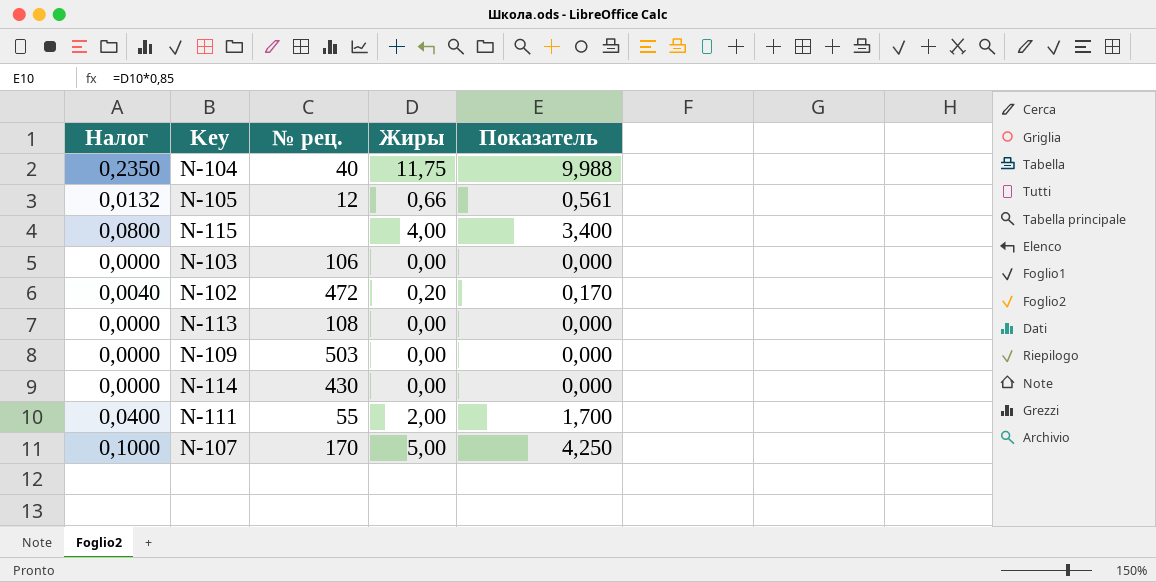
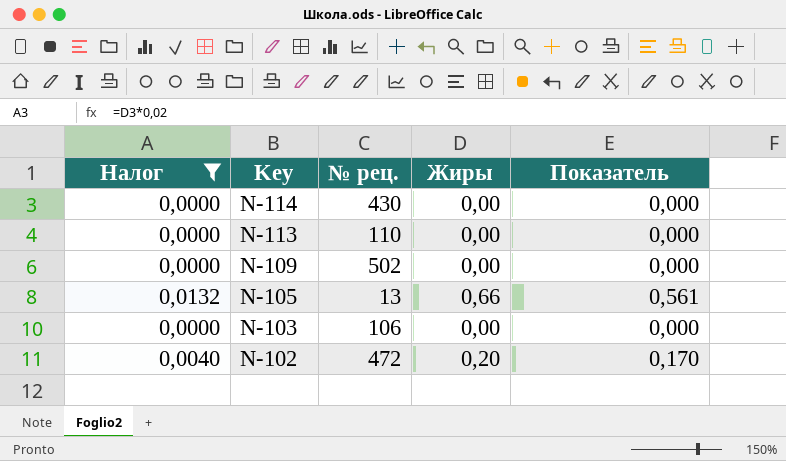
filter: none -> Налог <= 0,0132
row order: none -> Key descending
N-113 | № рец.: 108 -> 110
N-109 | № рец.: 503 -> 502
N-105 | № рец.: 12 -> 13

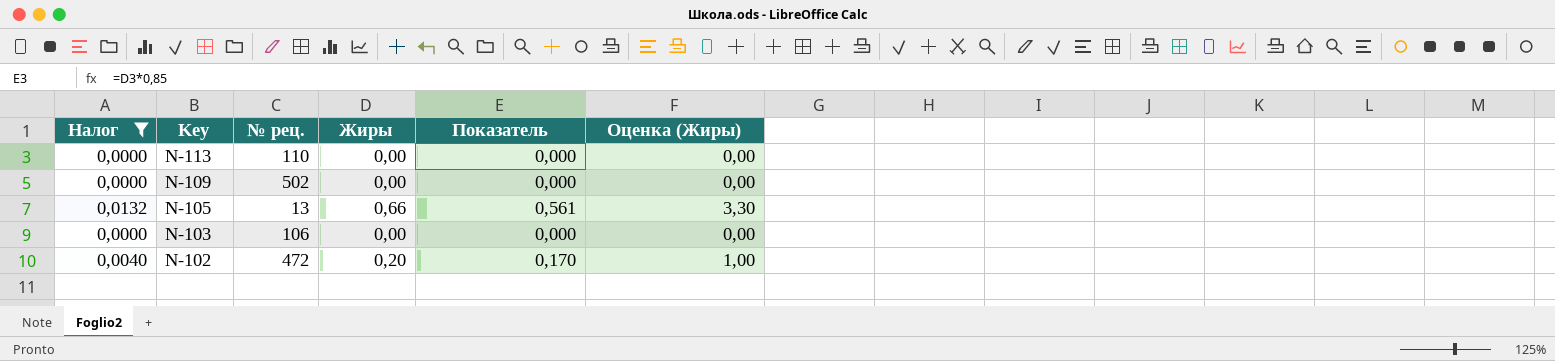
column Оценка (Жиры) | formula: none -> [Жиры] * 5
row N-114: 0,0000 | 430 | 0,00 | 0,000 -> none

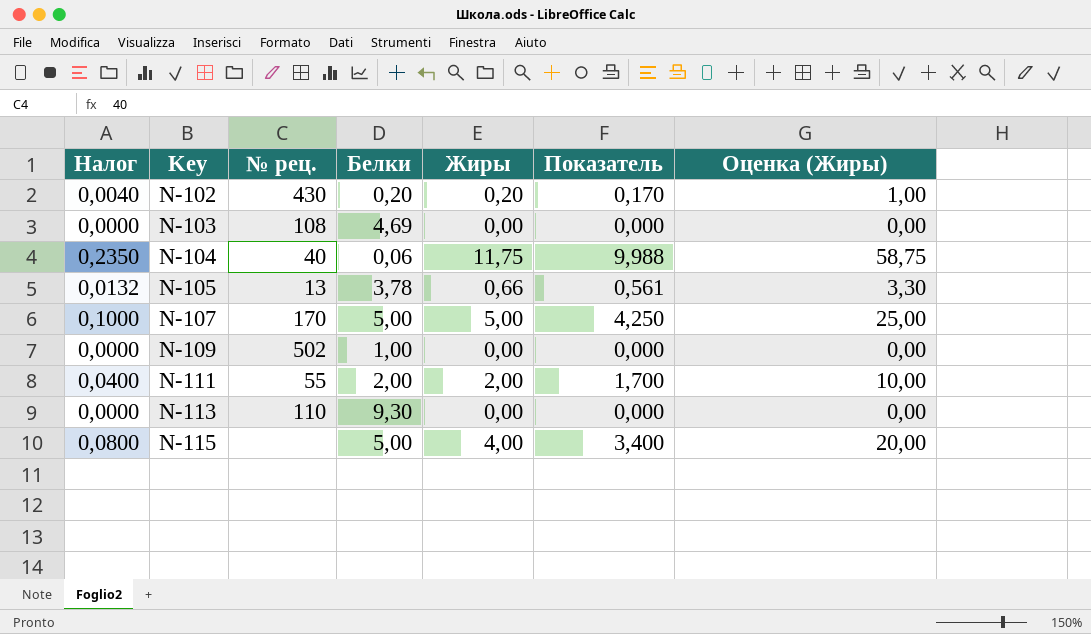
filter: Налог <= 0,0132 -> none
row order: Key descending -> Key ascending
column Белки | position: none -> 4
N-102 | № рец.: 472 -> 430
N-103 | № рец.: 106 -> 108

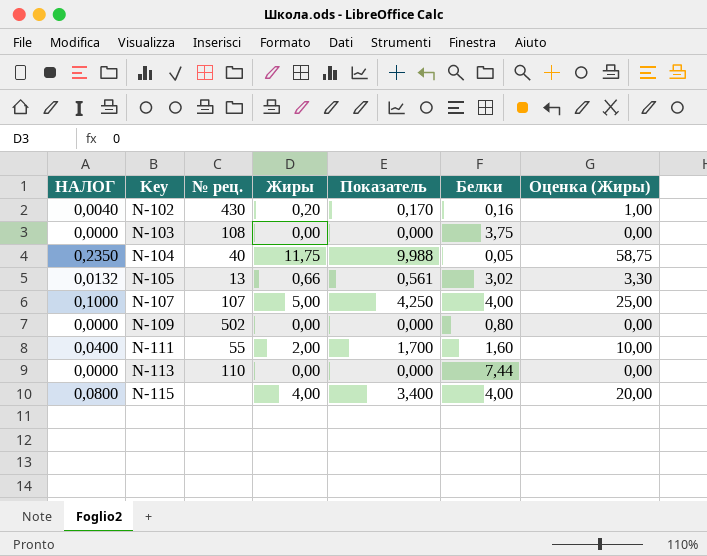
column name: Налог -> НАЛОГ
column Белки | position: 4 -> 6
N-102 | Белки: 0,20 -> 0,16
N-103 | Белки: 4,69 -> 3,75
N-104 | Белки: 0,06 -> 0,05
N-105 | Белки: 3,78 -> 3,02
N-107 | № рец.: 170 -> 107
N-107 | Белки: 5,00 -> 4,00
N-109 | Белки: 1,00 -> 0,80
N-111 | Белки: 2,00 -> 1,60
N-113 | Белки: 9,30 -> 7,44
N-115 | Белки: 5,00 -> 4,00

